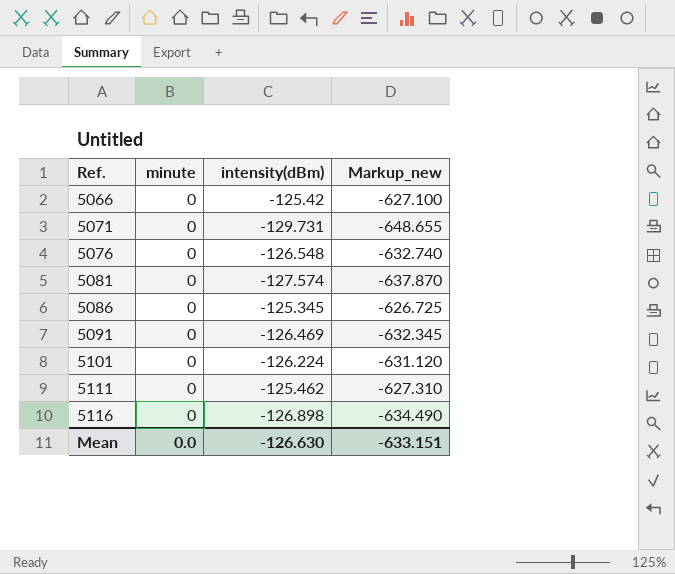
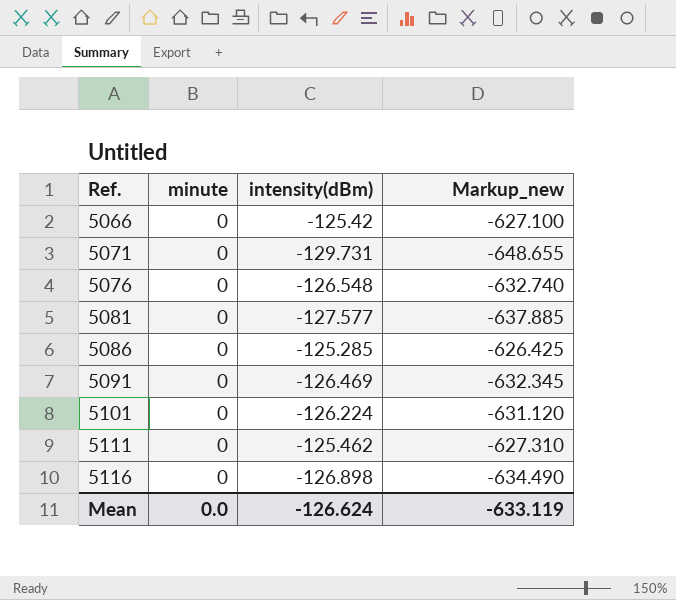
5081 | intensity(dBm): -127.574 -> -127.577
5081 | Markup_new: -637.870 -> -637.885
5086 | intensity(dBm): -125.345 -> -125.285
5086 | Markup_new: -626.725 -> -626.425
Mean | intensity(dBm): -126.630 -> -126.624
Mean | Markup_new: -633.151 -> -633.119

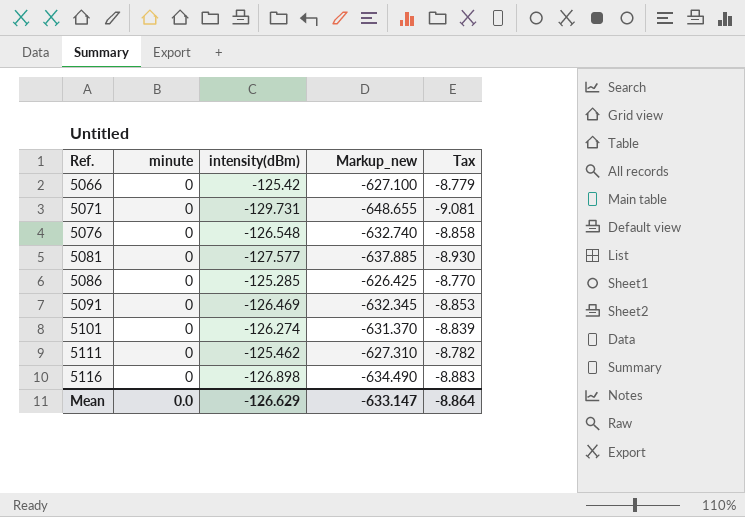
column Tax | formula: none -> [intensity(dBm)] * 0.07
5101 | intensity(dBm): -126.224 -> -126.274
5101 | Markup_new: -631.120 -> -631.370
Mean | intensity(dBm): -126.624 -> -126.629
Mean | Markup_new: -633.119 -> -633.147

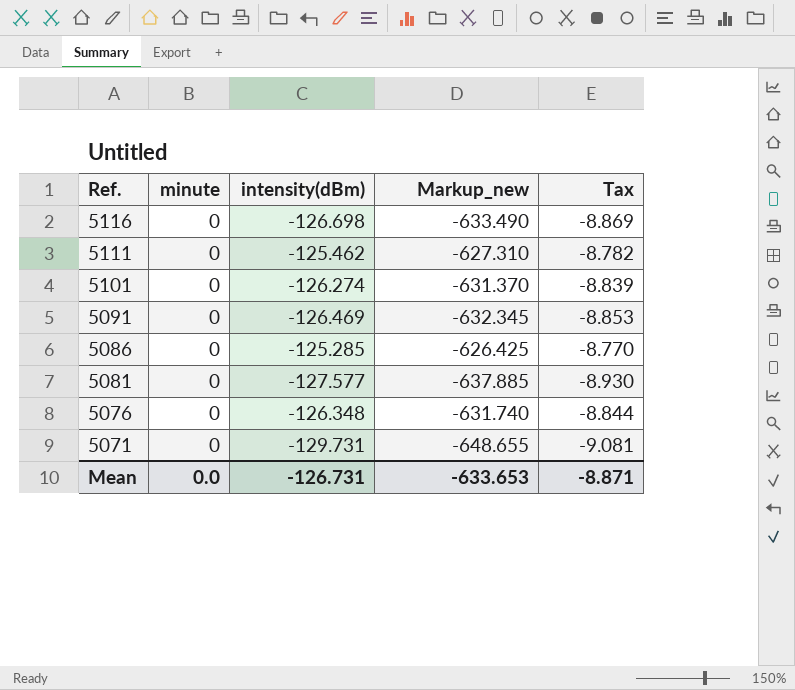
row order: Ref. ascending -> Ref. descending
row 5066: 0 | -125.42 | -627.100 | -8.779 -> none
5116 | intensity(dBm): -126.898 -> -126.698
5116 | Markup_new: -634.490 -> -633.490
5116 | Tax: -8.883 -> -8.869
5076 | intensity(dBm): -126.548 -> -126.348
5076 | Markup_new: -632.740 -> -631.740
5076 | Tax: -8.858 -> -8.844
Mean | intensity(dBm): -126.629 -> -126.731
Mean | Markup_new: -633.147 -> -633.653
Mean | Tax: -8.864 -> -8.871

